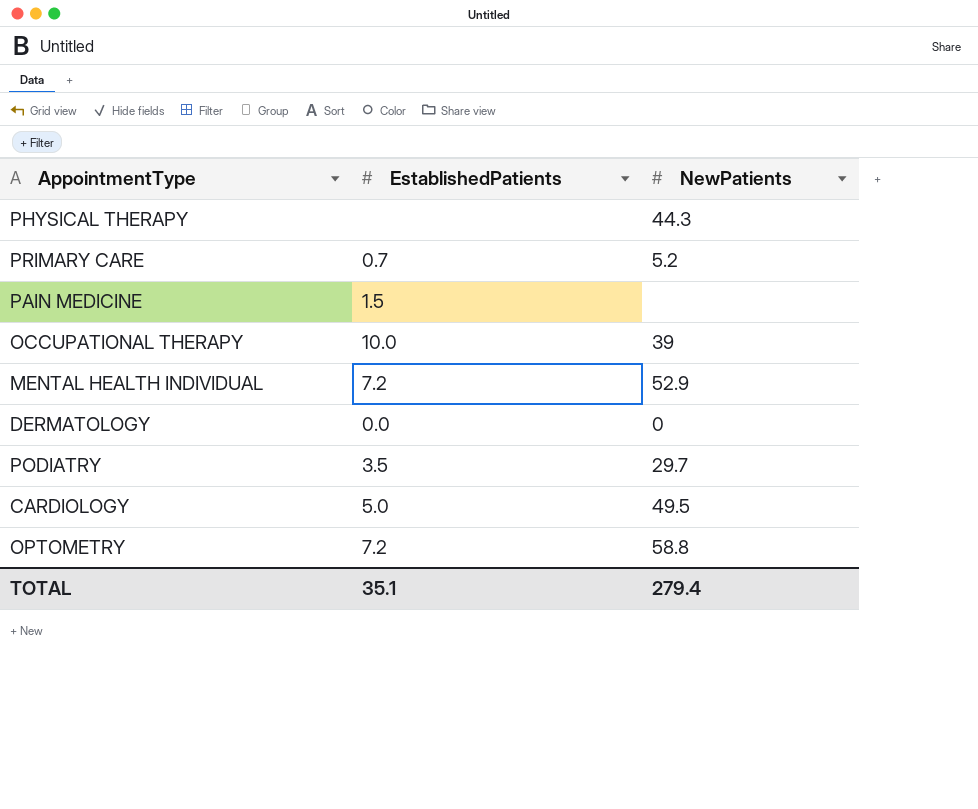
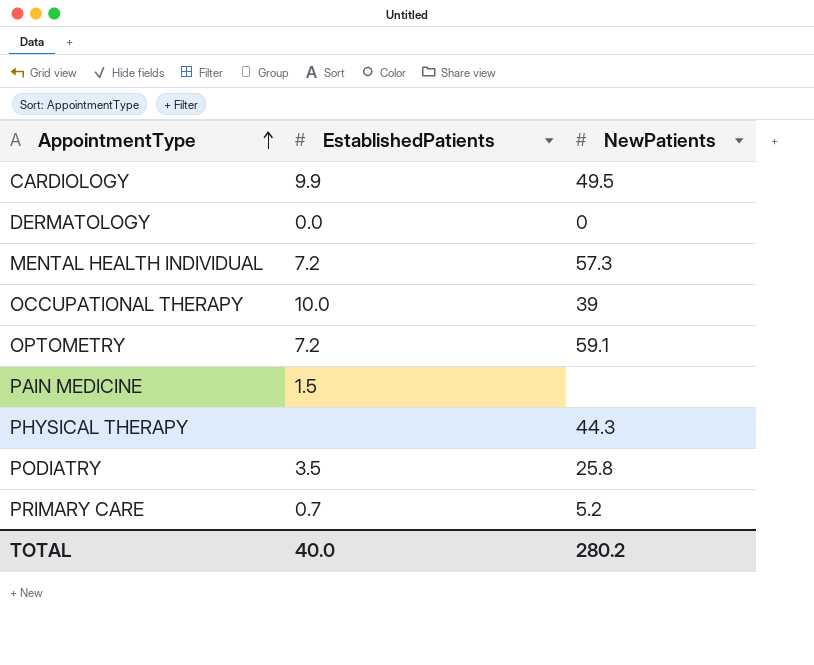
row order: none -> AppointmentType ascending
CARDIOLOGY | EstablishedPatients: 5.0 -> 9.9
MENTAL HEALTH INDIVIDUAL | NewPatients: 52.9 -> 57.3
OPTOMETRY | NewPatients: 58.8 -> 59.1
PODIATRY | NewPatients: 29.7 -> 25.8
TOTAL | EstablishedPatients: 35.1 -> 40.0
TOTAL | NewPatients: 279.4 -> 280.2

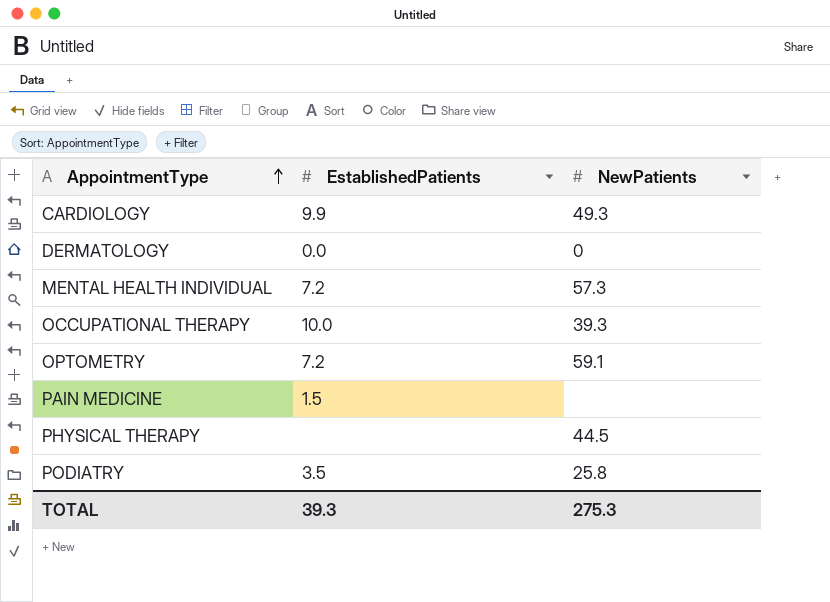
row PRIMARY CARE: 0.7 | 5.2 -> none
CARDIOLOGY | NewPatients: 49.5 -> 49.3
OCCUPATIONAL THERAPY | NewPatients: 39 -> 39.3
PHYSICAL THERAPY | NewPatients: 44.3 -> 44.5
TOTAL | EstablishedPatients: 40.0 -> 39.3
TOTAL | NewPatients: 280.2 -> 275.3

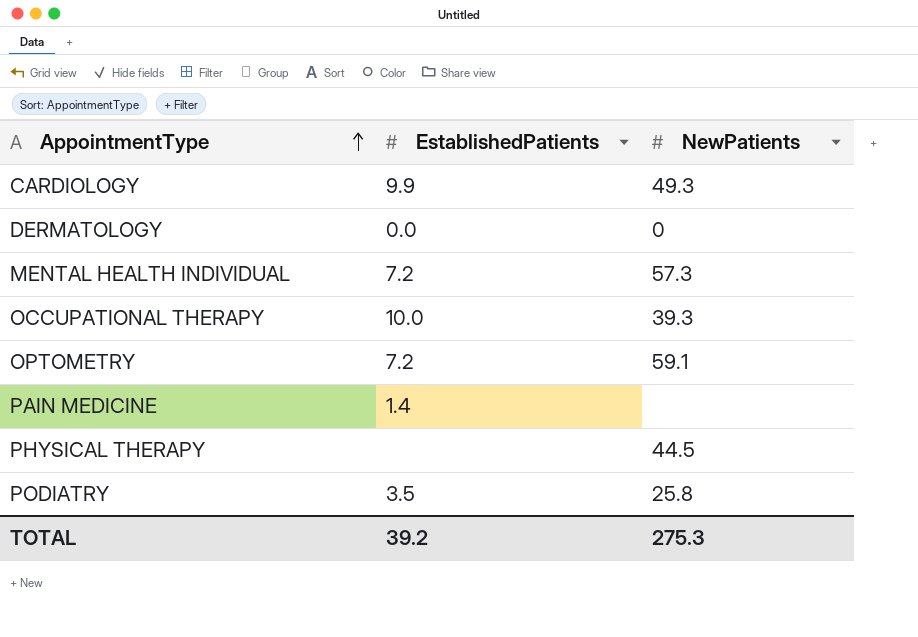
PAIN MEDICINE | EstablishedPatients: 1.5 -> 1.4
TOTAL | EstablishedPatients: 39.3 -> 39.2

